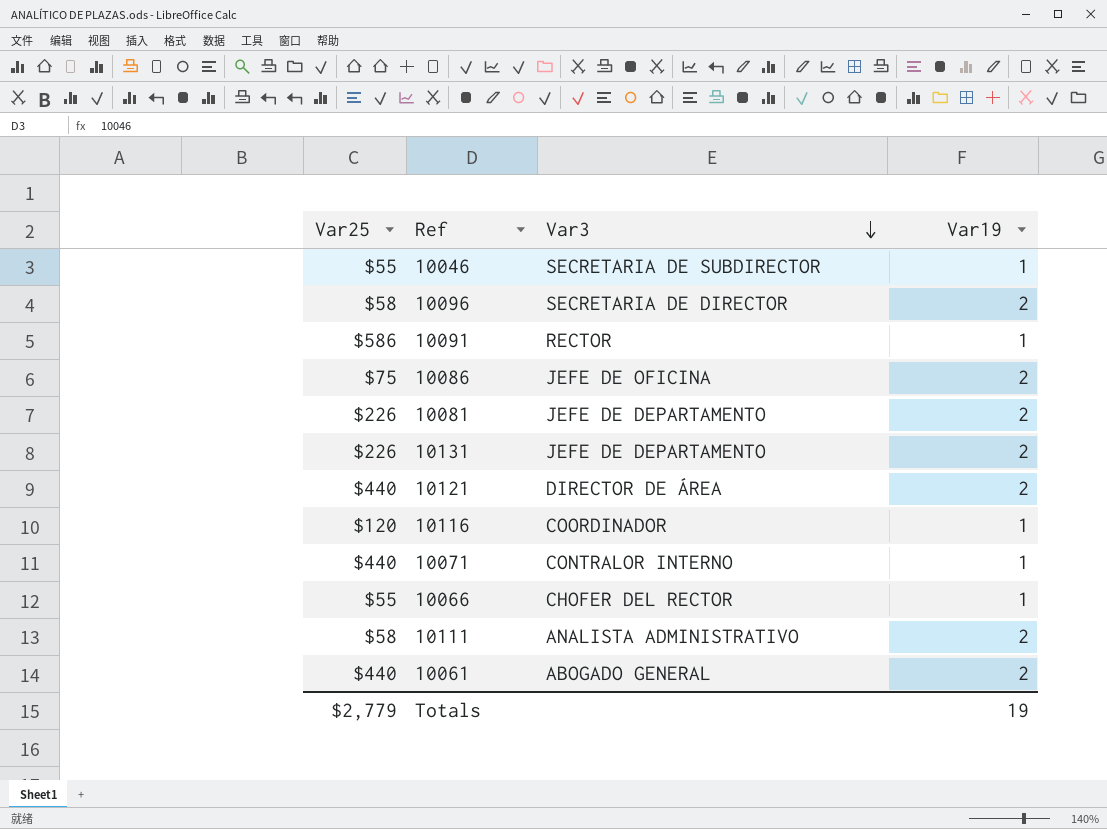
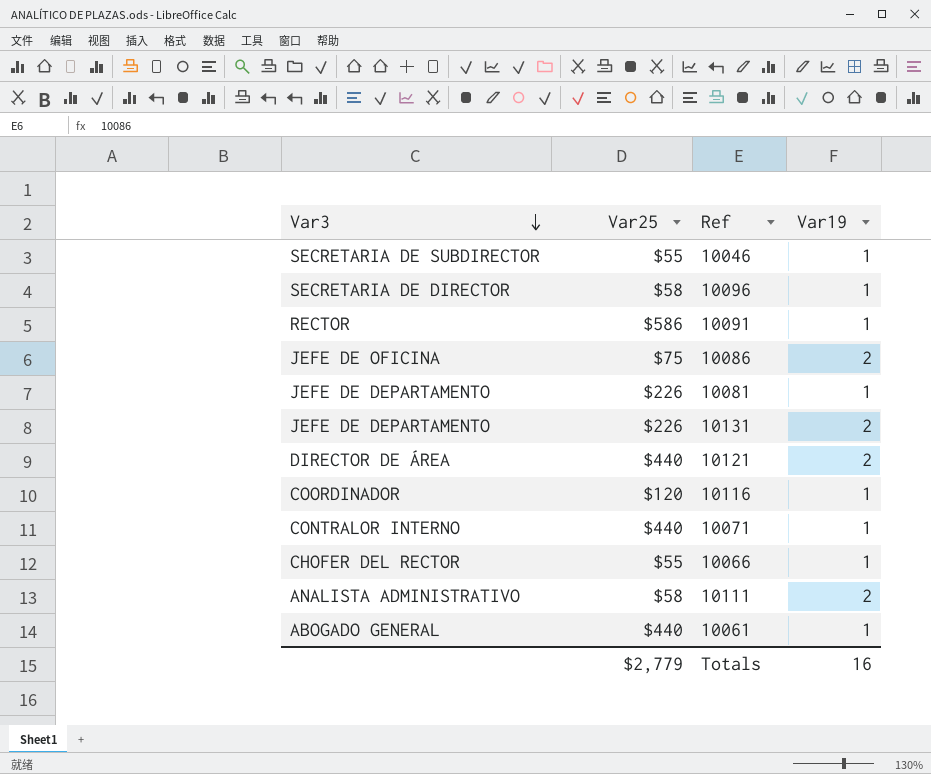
column Var3 | position: 3 -> 1
10096 | Var19: 2 -> 1
10081 | Var19: 2 -> 1
10061 | Var19: 2 -> 1
Totals | Var19: 19 -> 16

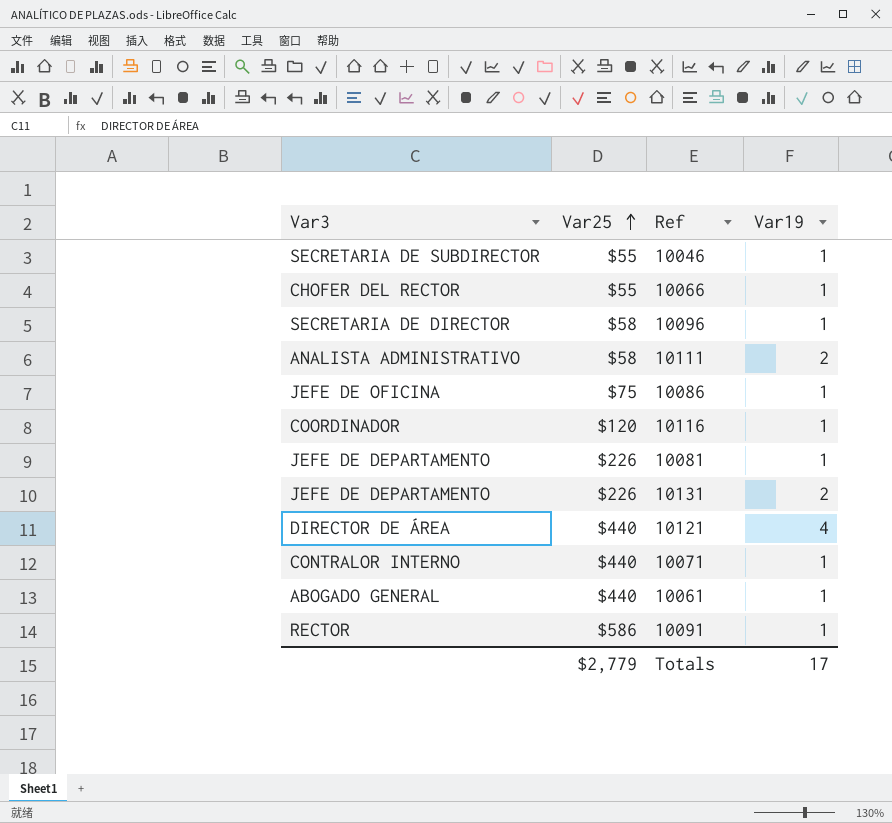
row order: Var3 descending -> Var25 ascending
10086 | Var19: 2 -> 1
10121 | Var19: 2 -> 4
Totals | Var19: 16 -> 17

